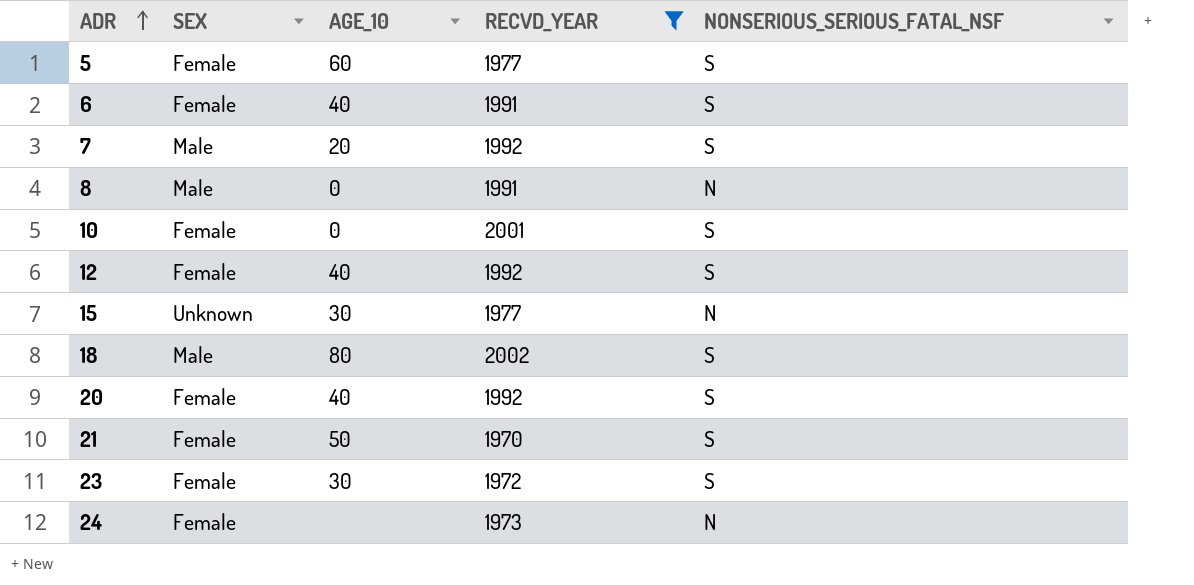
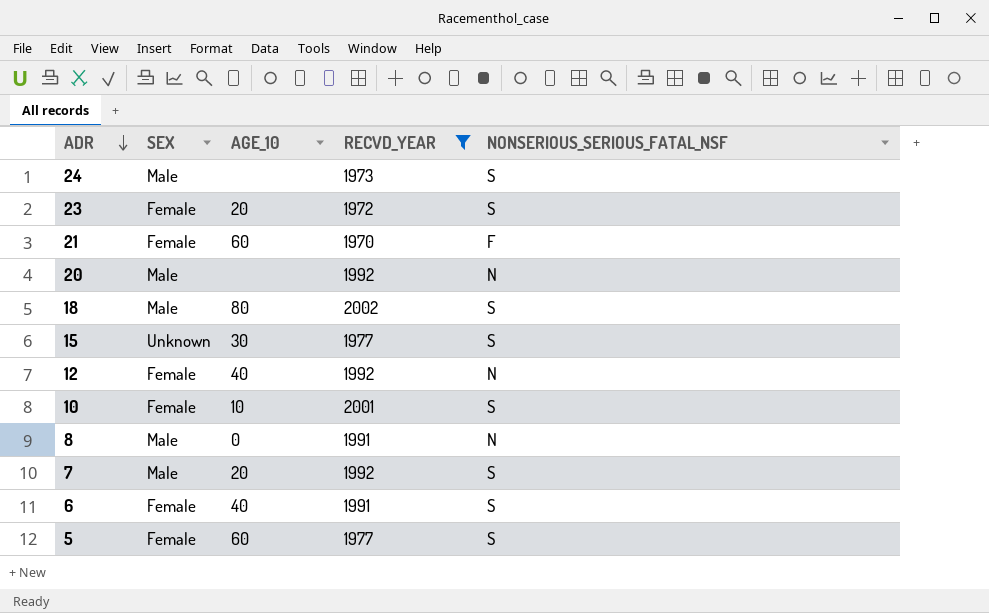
row order: ADR ascending -> ADR descending
24 | SEX: Female -> Male
24 | NONSERIOUS_SERIOUS_FATAL_NSF: N -> S
23 | AGE_10: 30 -> 20
21 | AGE_10: 50 -> 60
21 | NONSERIOUS_SERIOUS_FATAL_NSF: S -> F
20 | SEX: Female -> Male
20 | AGE_10: 40 -> none
20 | NONSERIOUS_SERIOUS_FATAL_NSF: S -> N
15 | NONSERIOUS_SERIOUS_FATAL_NSF: N -> S
12 | NONSERIOUS_SERIOUS_FATAL_NSF: S -> N
10 | AGE_10: 0 -> 10

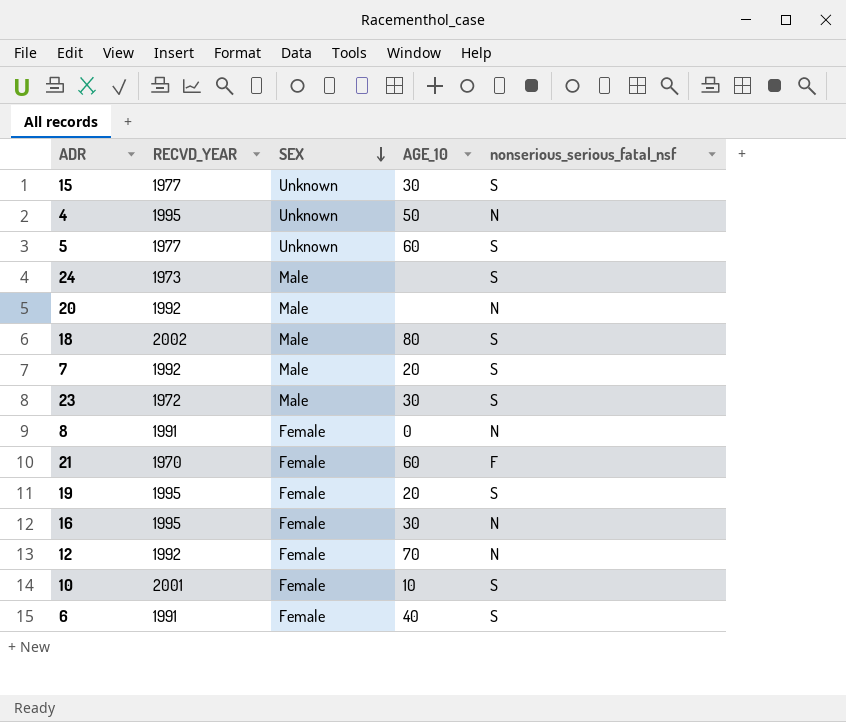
filter: RECVD_YEAR != 1995 -> none
row order: ADR descending -> SEX descending
column RECVD_YEAR | position: 4 -> 2
column name: NONSERIOUS_SERIOUS_FATAL_NSF -> nonserious_serious_fatal_nsf
5 | SEX: Female -> Unknown
23 | SEX: Female -> Male
23 | AGE_10: 20 -> 30
8 | SEX: Male -> Female
12 | AGE_10: 40 -> 70

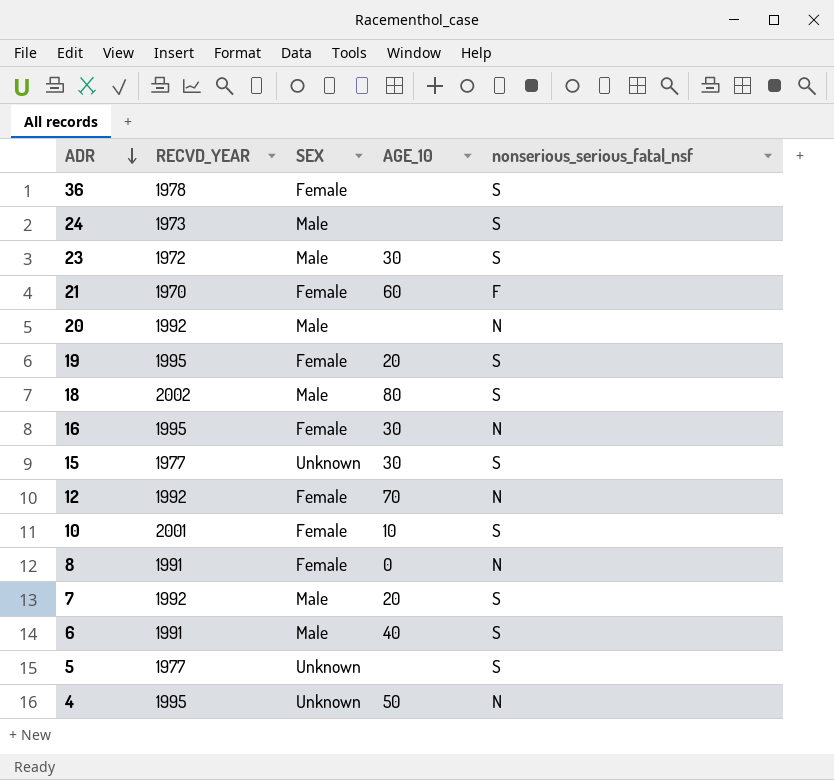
row order: SEX descending -> ADR descending
row 36: none -> 1978 | Female | none | S
6 | SEX: Female -> Male
5 | AGE_10: 60 -> none

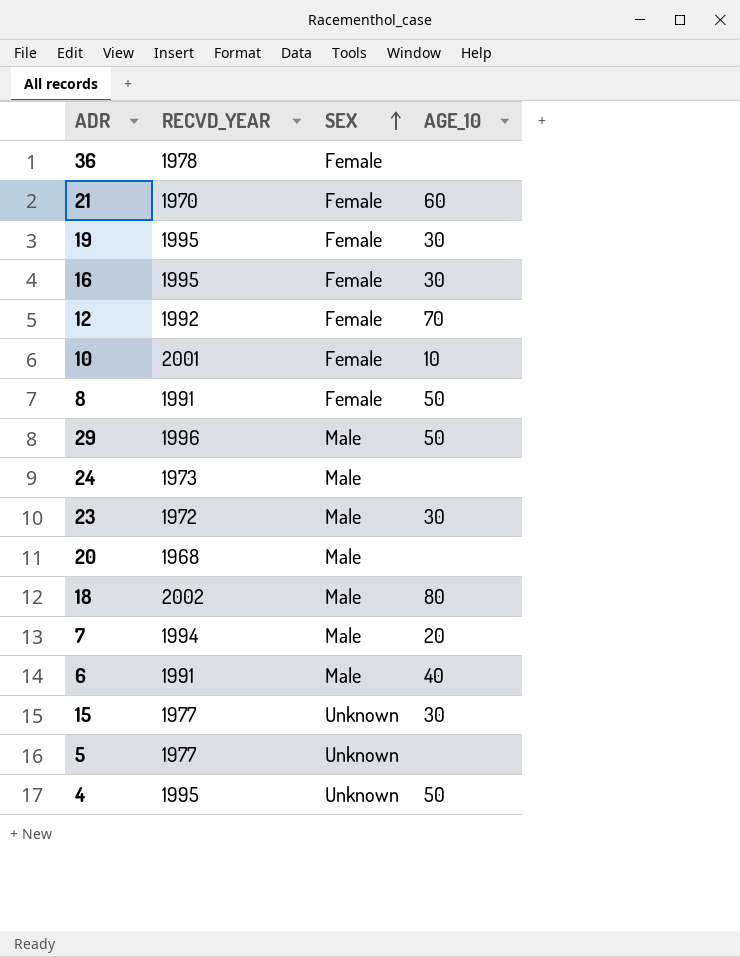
row order: ADR descending -> SEX ascending
column nonserious_serious_fatal_nsf | position: 5 -> none
19 | AGE_10: 20 -> 30
8 | AGE_10: 0 -> 50
row 29: none -> 1996 | Male | 50
20 | RECVD_YEAR: 1992 -> 1968
7 | RECVD_YEAR: 1992 -> 1994

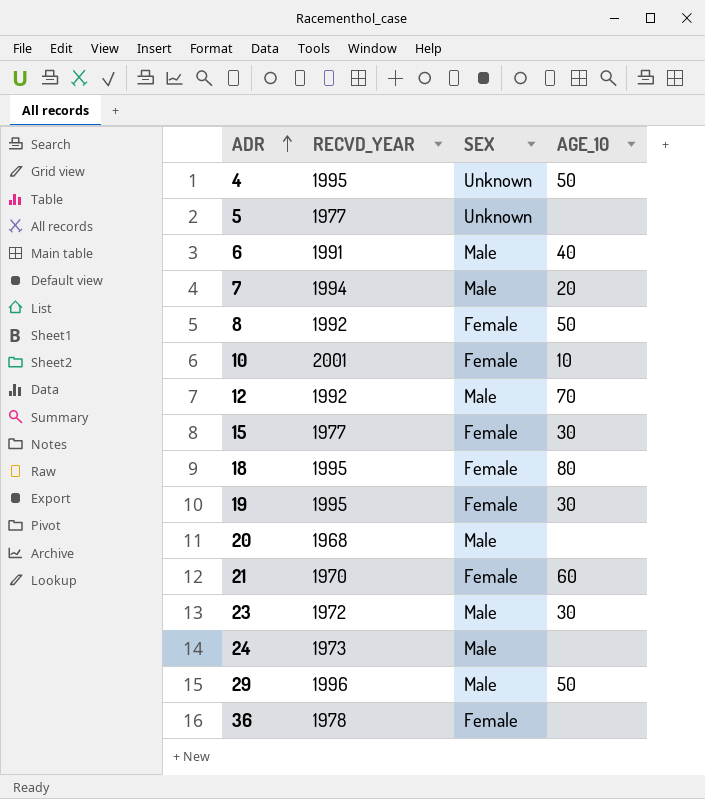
row order: SEX ascending -> ADR ascending
row 16: 1995 | Female | 30 -> none
8 | RECVD_YEAR: 1991 -> 1992
12 | SEX: Female -> Male
15 | SEX: Unknown -> Female
18 | RECVD_YEAR: 2002 -> 1995
18 | SEX: Male -> Female

